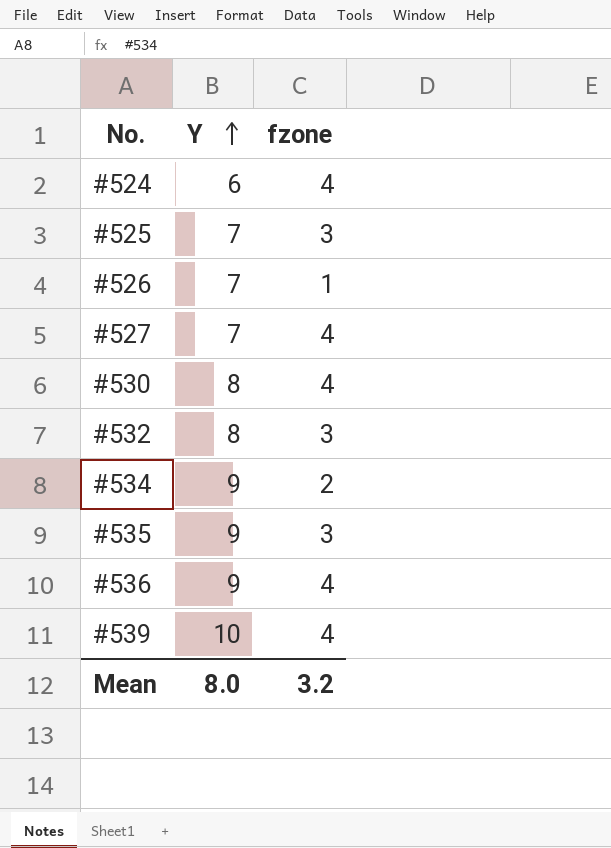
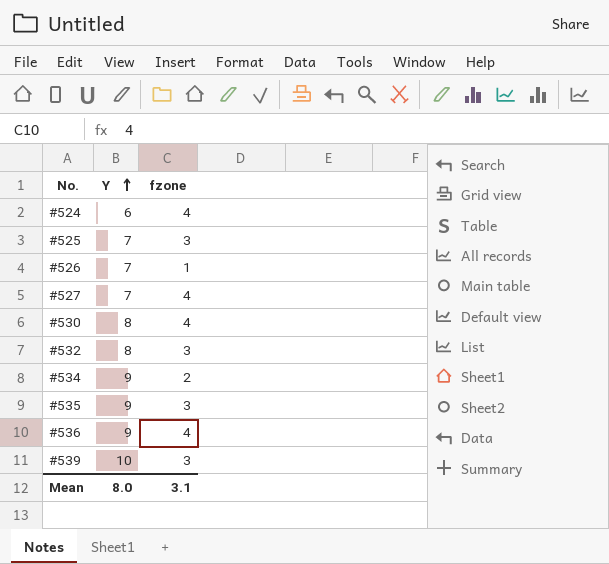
#539 | fzone: 4 -> 3
Mean | fzone: 3.2 -> 3.1

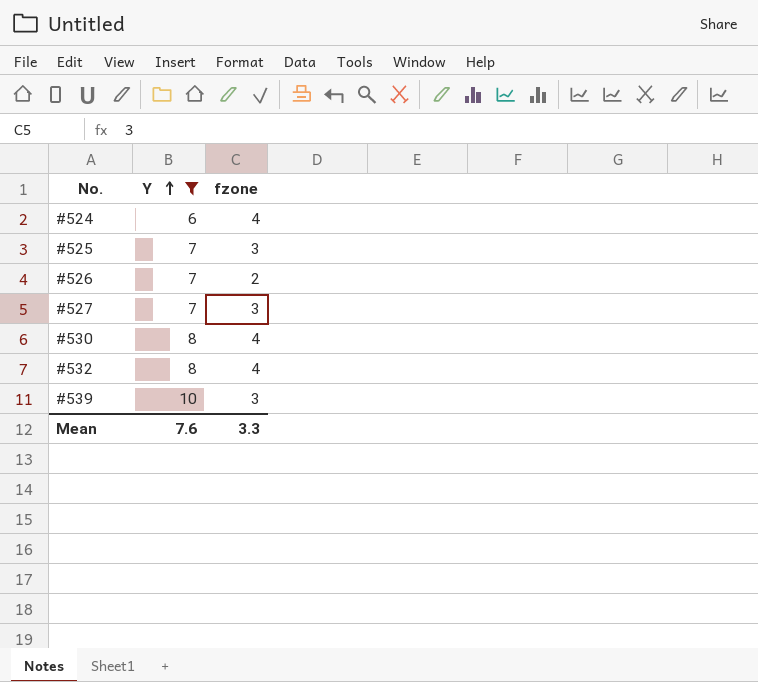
filter: none -> Y != 9
#526 | fzone: 1 -> 2
#527 | fzone: 4 -> 3
#532 | fzone: 3 -> 4
Mean | Y: 8.0 -> 7.6
Mean | fzone: 3.1 -> 3.3

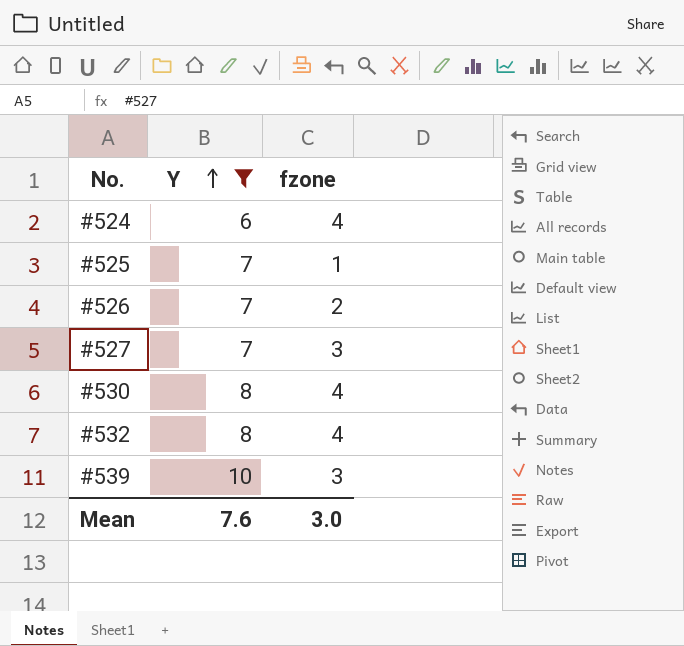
#525 | fzone: 3 -> 1
Mean | fzone: 3.3 -> 3.0

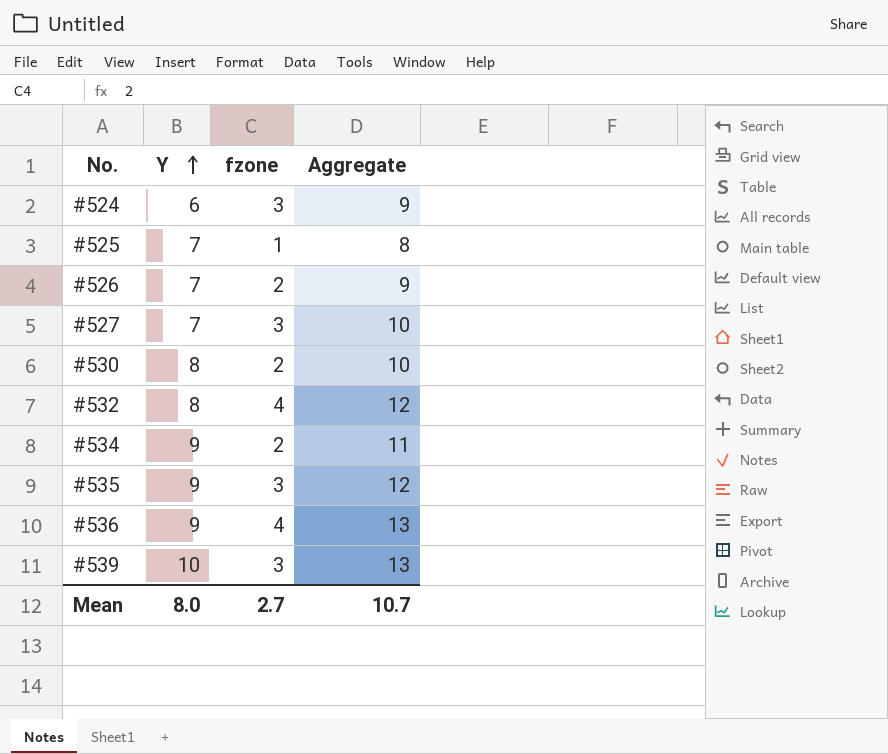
filter: Y != 9 -> none
column Aggregate | formula: none -> [Y] + [fzone]
#524 | fzone: 4 -> 3
#530 | fzone: 4 -> 2
Mean | Y: 7.6 -> 8.0
Mean | fzone: 3.0 -> 2.7

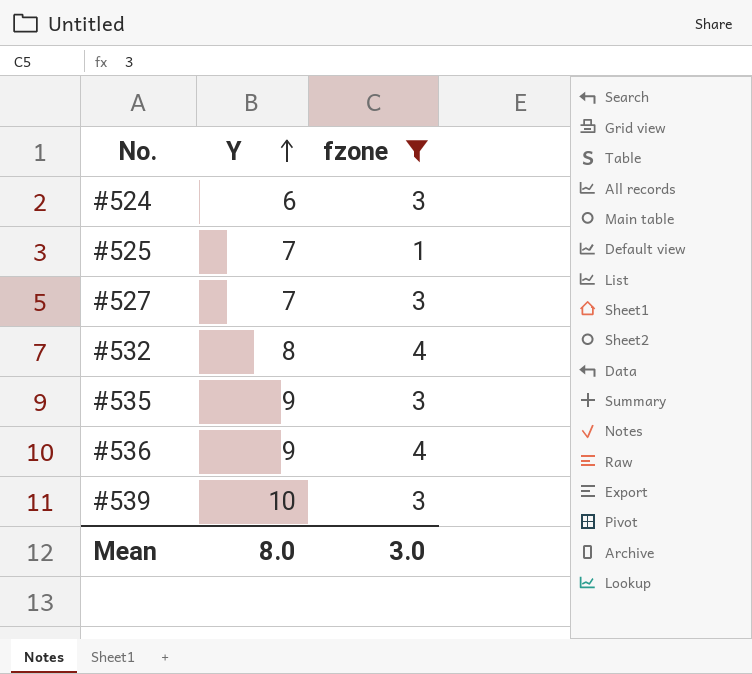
filter: none -> fzone != 2
column Aggregate | formula: [Y] + [fzone] -> none
Mean | fzone: 2.7 -> 3.0

